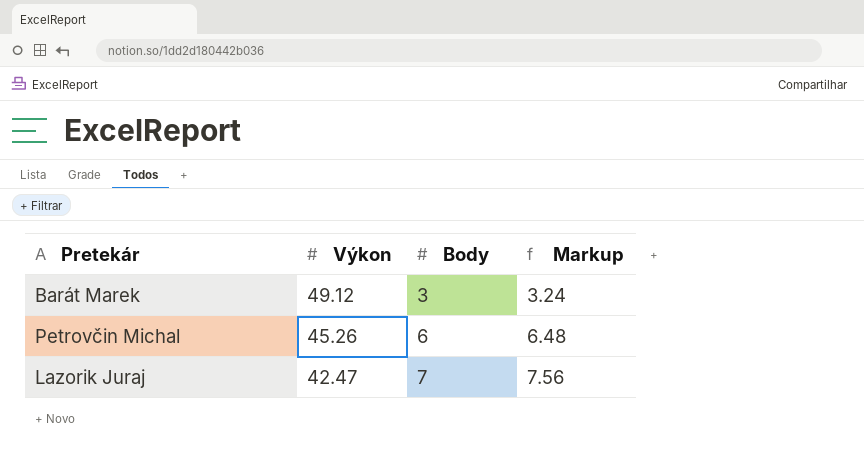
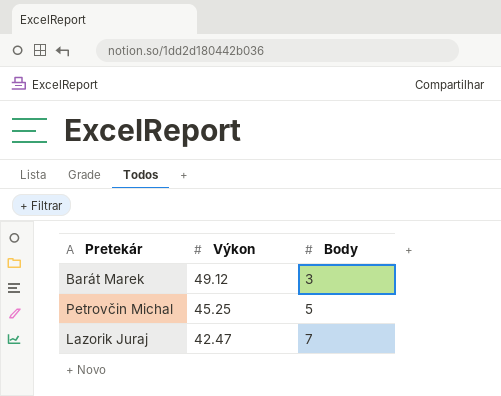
column Markup | formula: [Body] * 1.08 -> none
Petrovčin Michal | Výkon: 45.26 -> 45.25
Petrovčin Michal | Body: 6 -> 5

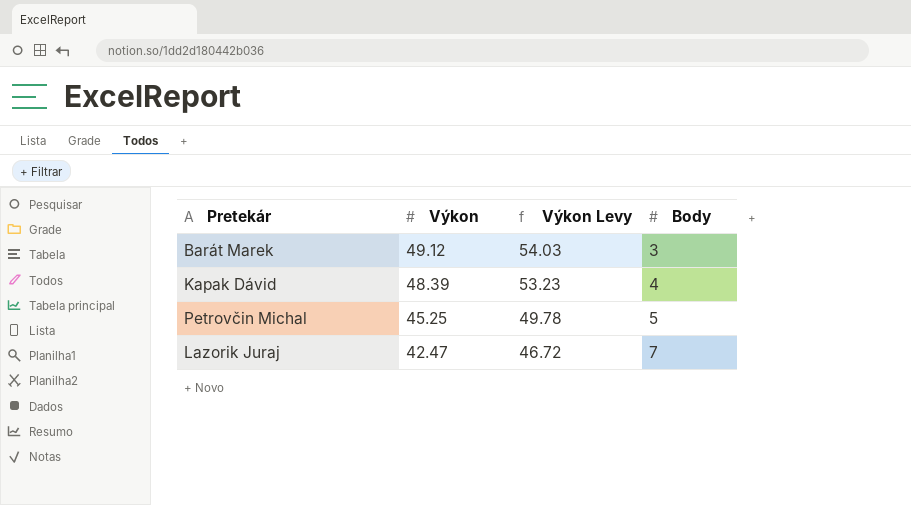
column Výkon Levy | formula: none -> [Výkon] * 1.1
row Kapak Dávid: none -> 48.39 | 53.23 | 4

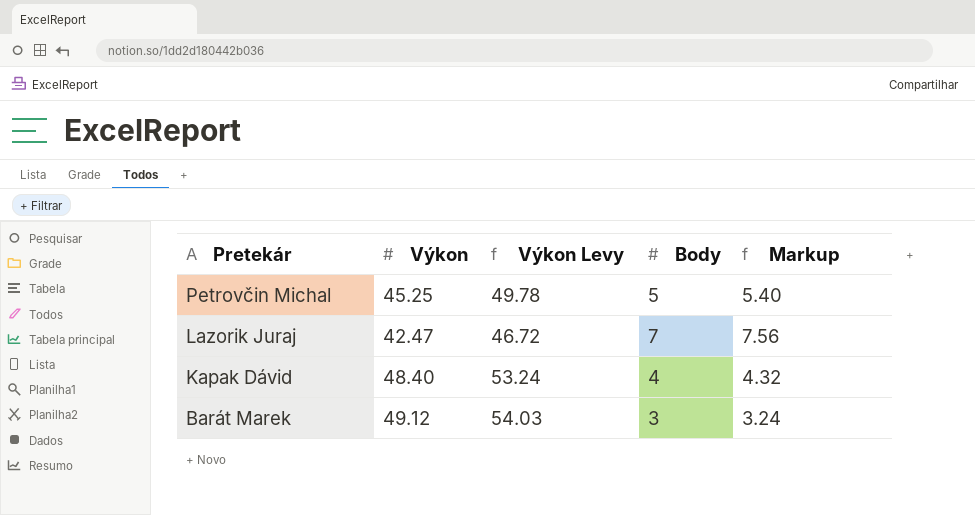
row order: Výkon descending -> Pretekár descending
column Markup | formula: none -> [Body] * 1.08
Kapak Dávid | Výkon: 48.39 -> 48.40
Kapak Dávid | Výkon Levy: 53.23 -> 53.24

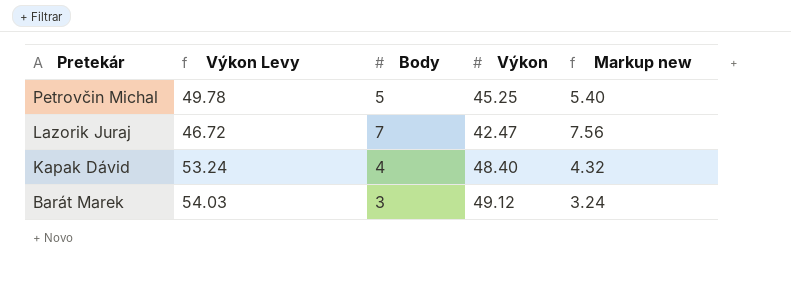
column Výkon | position: 2 -> 4
column name: Markup -> Markup new

